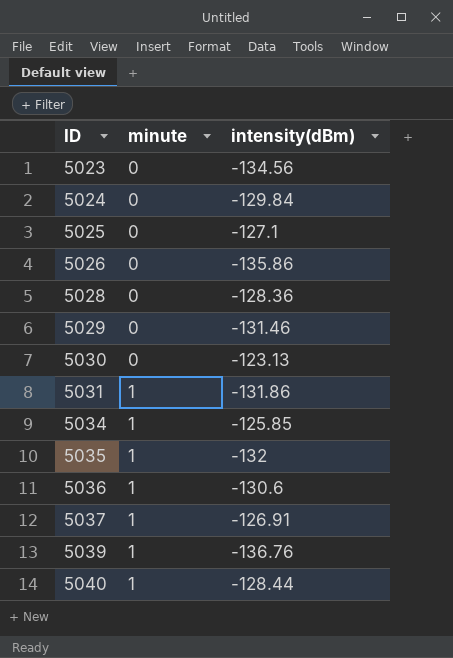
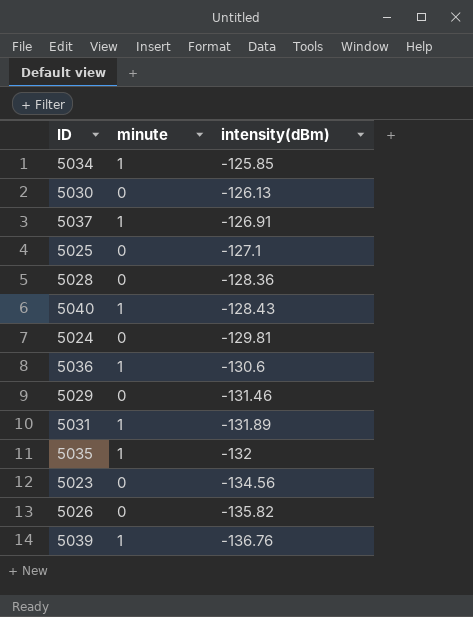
row order: ID ascending -> intensity(dBm) descending
5030 | intensity(dBm): -123.13 -> -126.13
5040 | intensity(dBm): -128.44 -> -128.43
5024 | intensity(dBm): -129.84 -> -129.81
5031 | intensity(dBm): -131.86 -> -131.89
5026 | intensity(dBm): -135.86 -> -135.82

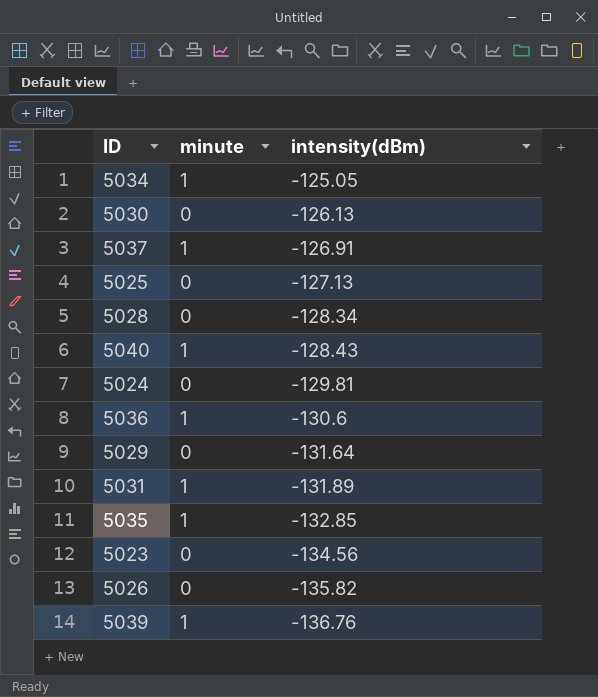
5034 | intensity(dBm): -125.85 -> -125.05
5025 | intensity(dBm): -127.1 -> -127.13
5028 | intensity(dBm): -128.36 -> -128.34
5029 | intensity(dBm): -131.46 -> -131.64
5035 | intensity(dBm): -132 -> -132.85

